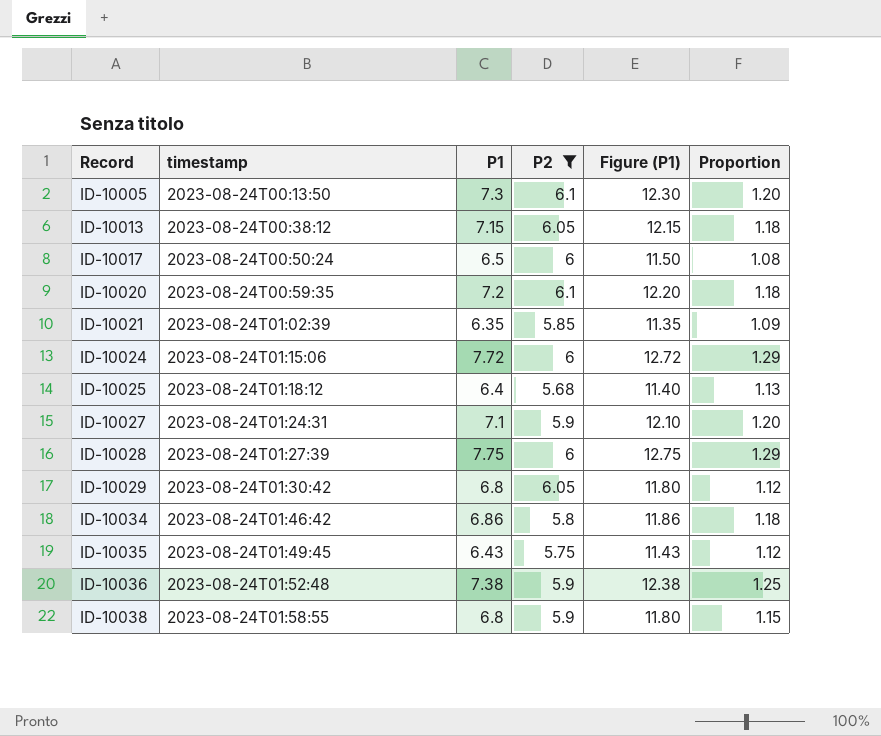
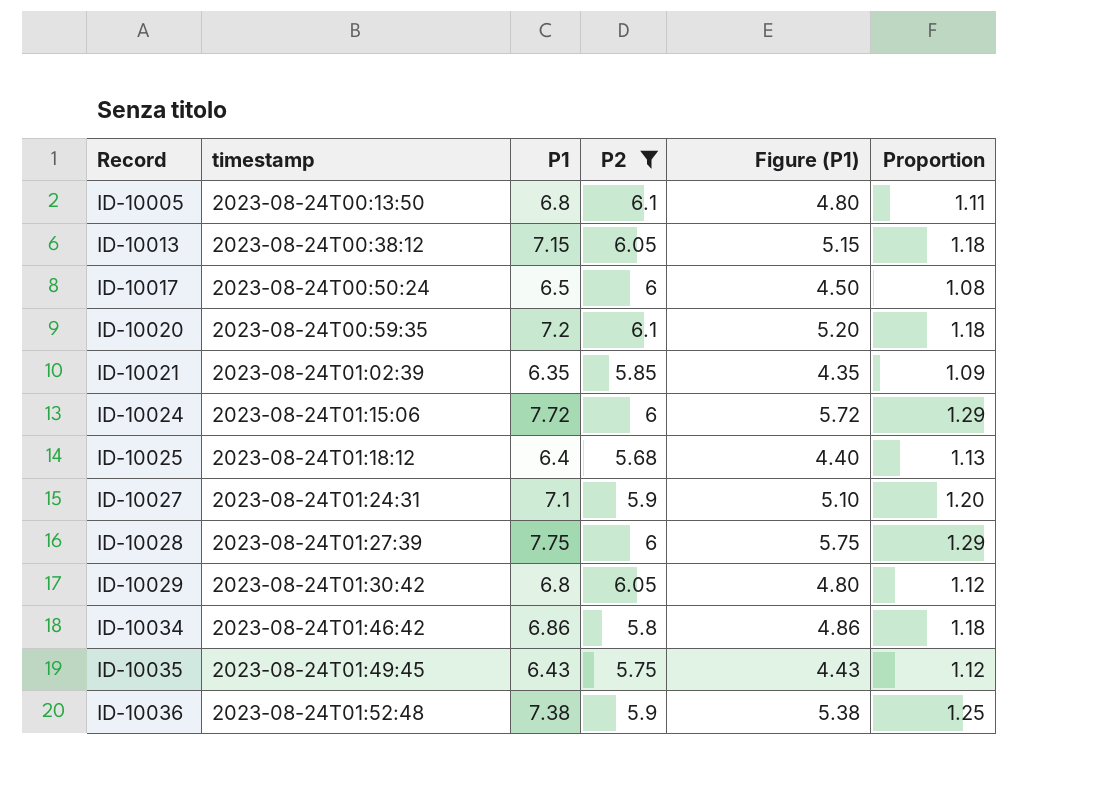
column Figure (P1) | formula: [P1] + 5 -> [P1] - 2
row ID-10038: 2023-08-24T01:58:55 | 6.8 | 5.9 | 11.80 | 1.15 -> none
ID-10005 | P1: 7.3 -> 6.8
ID-10005 | Proportion: 1.20 -> 1.11

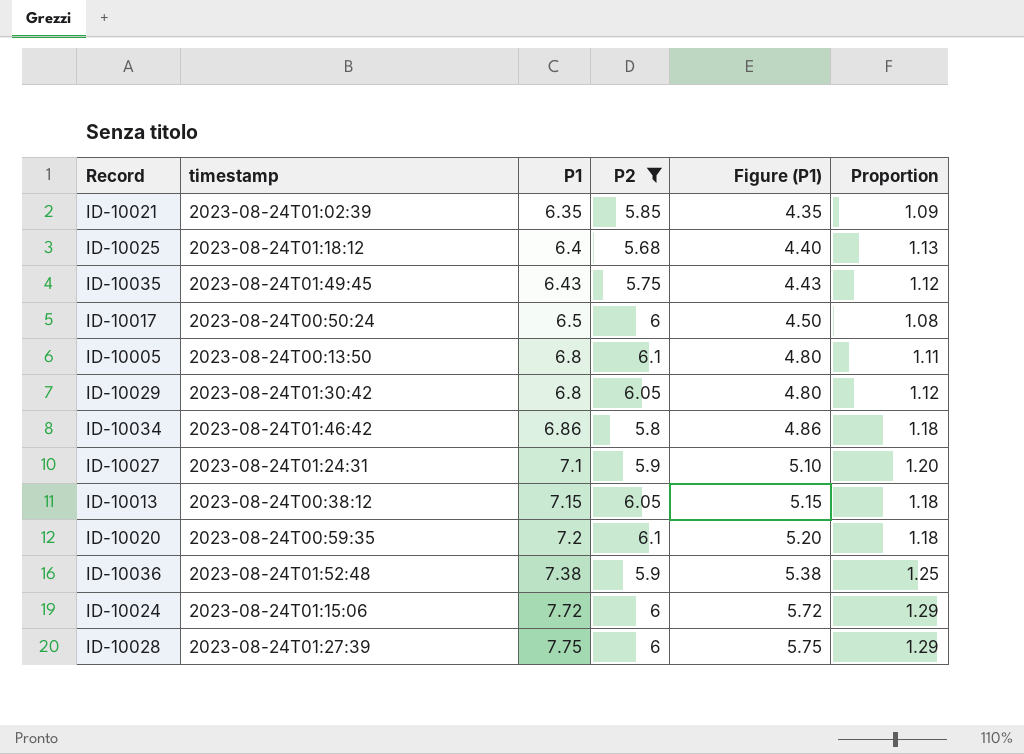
row order: Record ascending -> P1 ascending

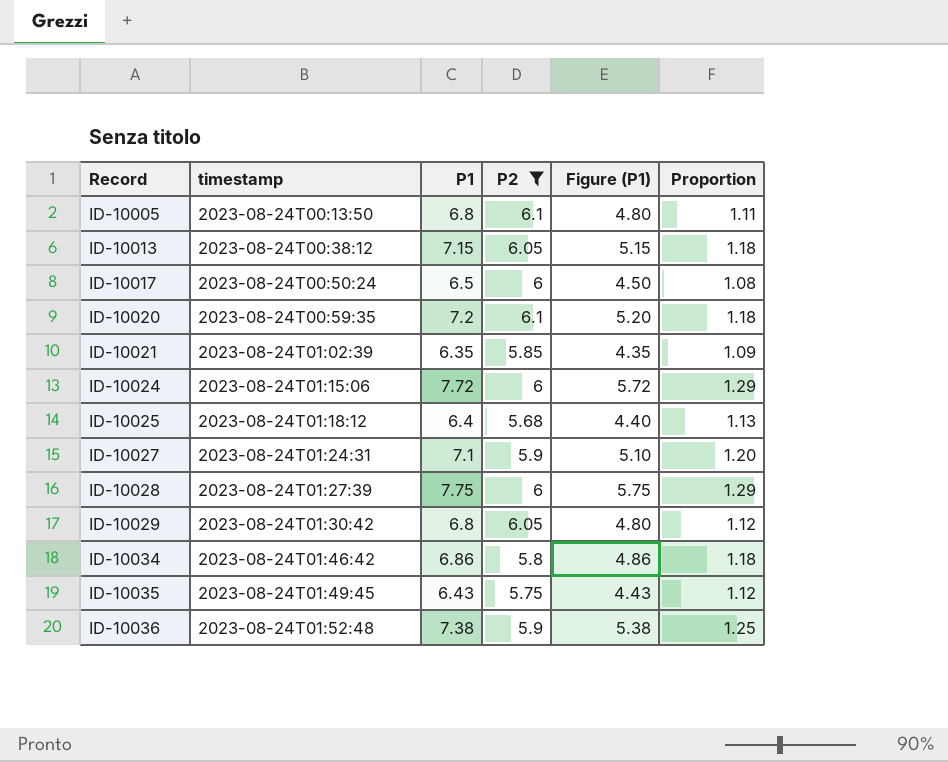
row order: P1 ascending -> Record ascending

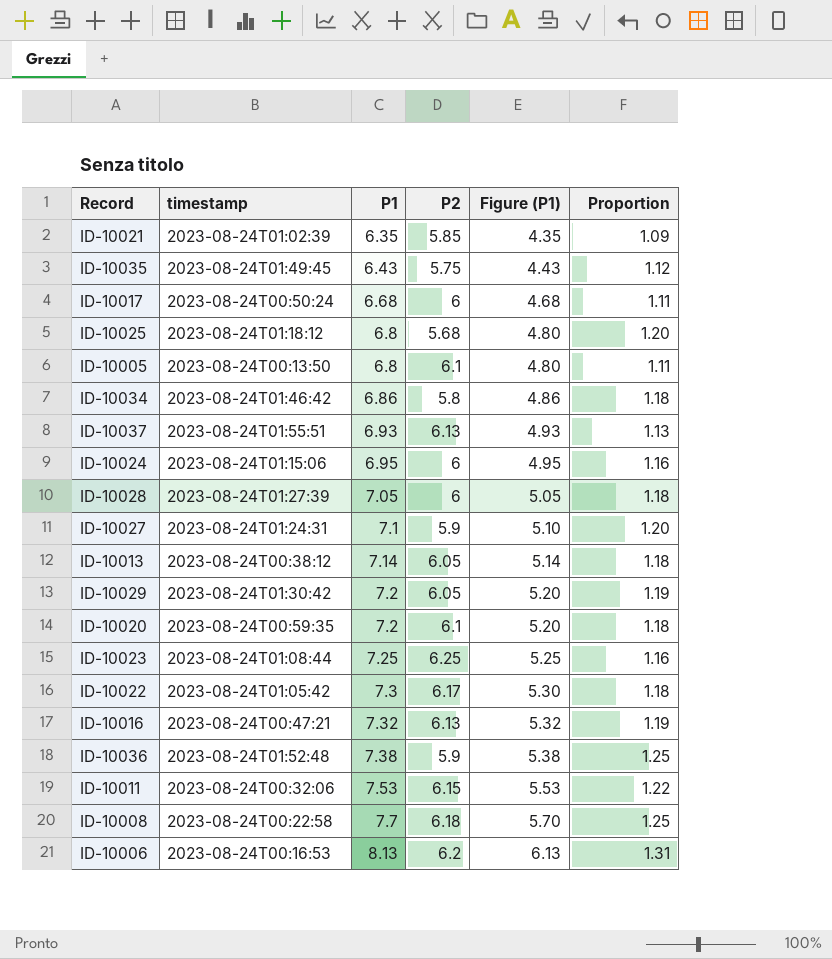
filter: P2 <= 6.1 -> none
row order: Record ascending -> P1 ascending
ID-10017 | P1: 6.5 -> 6.68
ID-10017 | Figure (P1): 4.50 -> 4.68
ID-10017 | Proportion: 1.08 -> 1.11
ID-10025 | P1: 6.4 -> 6.8
ID-10025 | Figure (P1): 4.40 -> 4.80
ID-10025 | Proportion: 1.13 -> 1.20
ID-10024 | P1: 7.72 -> 6.95
ID-10024 | Figure (P1): 5.72 -> 4.95
ID-10024 | Proportion: 1.29 -> 1.16
ID-10028 | P1: 7.75 -> 7.05
ID-10028 | Figure (P1): 5.75 -> 5.05
ID-10028 | Proportion: 1.29 -> 1.18
ID-10013 | P1: 7.15 -> 7.14
ID-10013 | Figure (P1): 5.15 -> 5.14
ID-10029 | P1: 6.8 -> 7.2
ID-10029 | Figure (P1): 4.80 -> 5.20
ID-10029 | Proportion: 1.12 -> 1.19

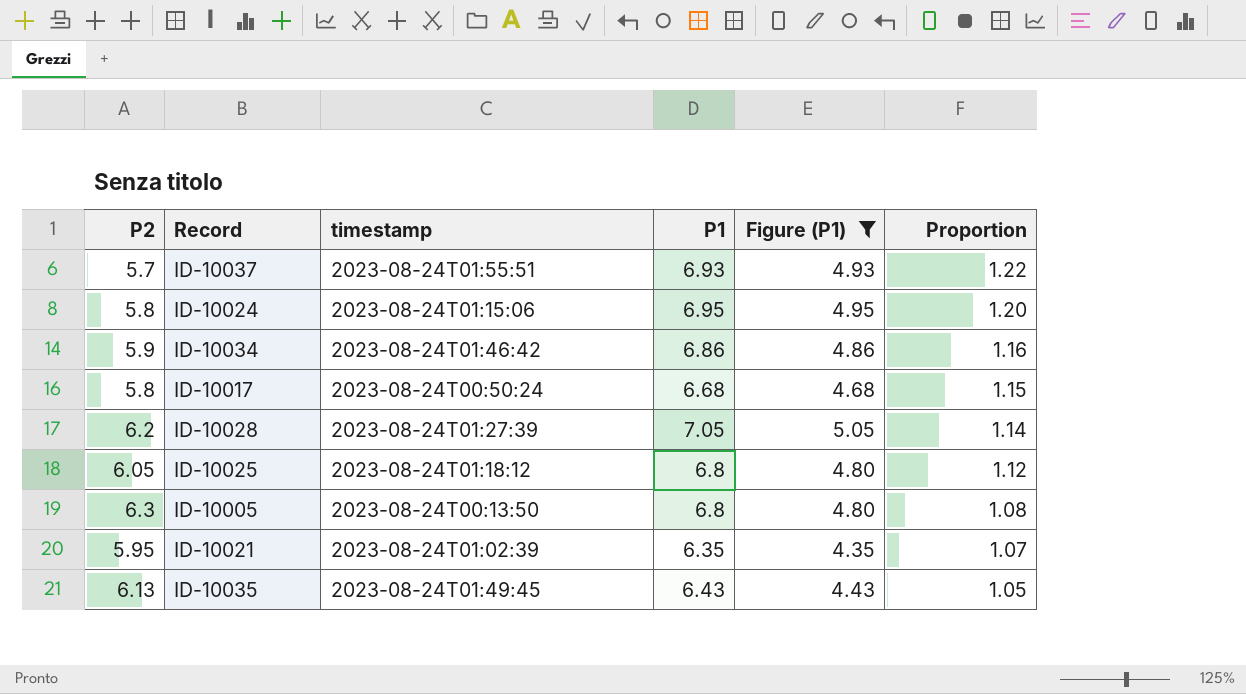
filter: none -> Figure (P1) <= 5.05
row order: P1 ascending -> Proportion descending
column P2 | position: 4 -> 1
ID-10037 | P2: 6.13 -> 5.7
ID-10037 | Proportion: 1.13 -> 1.22
ID-10024 | P2: 6 -> 5.8
ID-10024 | Proportion: 1.16 -> 1.20
ID-10034 | P2: 5.8 -> 5.9
ID-10034 | Proportion: 1.18 -> 1.16
ID-10017 | P2: 6 -> 5.8
ID-10017 | Proportion: 1.11 -> 1.15
ID-10028 | P2: 6 -> 6.2
ID-10028 | Proportion: 1.18 -> 1.14
ID-10025 | P2: 5.68 -> 6.05
ID-10025 | Proportion: 1.20 -> 1.12
ID-10005 | P2: 6.1 -> 6.3
ID-10005 | Proportion: 1.11 -> 1.08
ID-10021 | P2: 5.85 -> 5.95
ID-10021 | Proportion: 1.09 -> 1.07
ID-10035 | P2: 5.75 -> 6.13
ID-10035 | Proportion: 1.12 -> 1.05

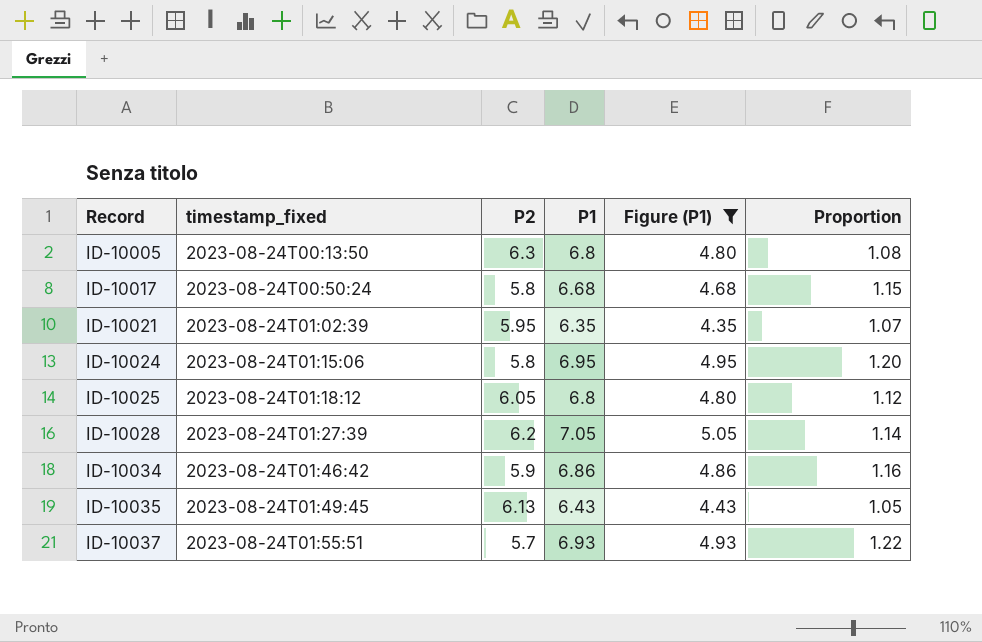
row order: Proportion descending -> Record ascending
column name: timestamp -> timestamp_fixed
column P2 | position: 1 -> 3

